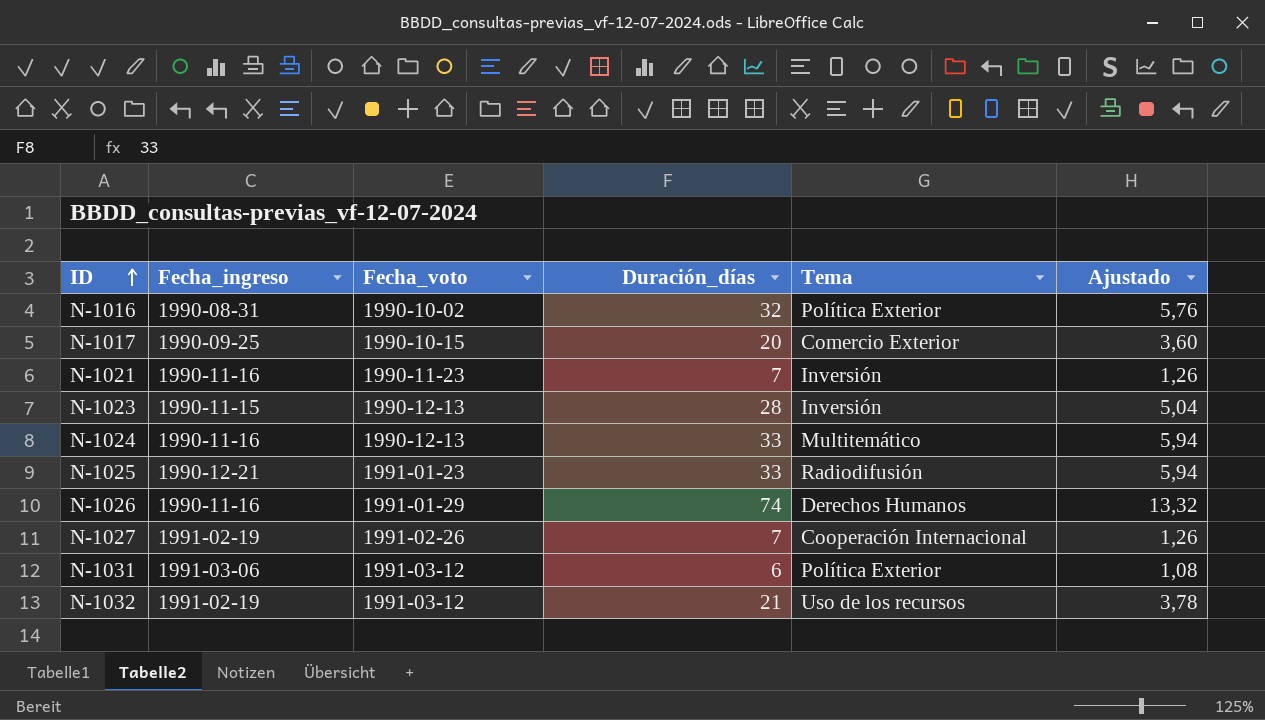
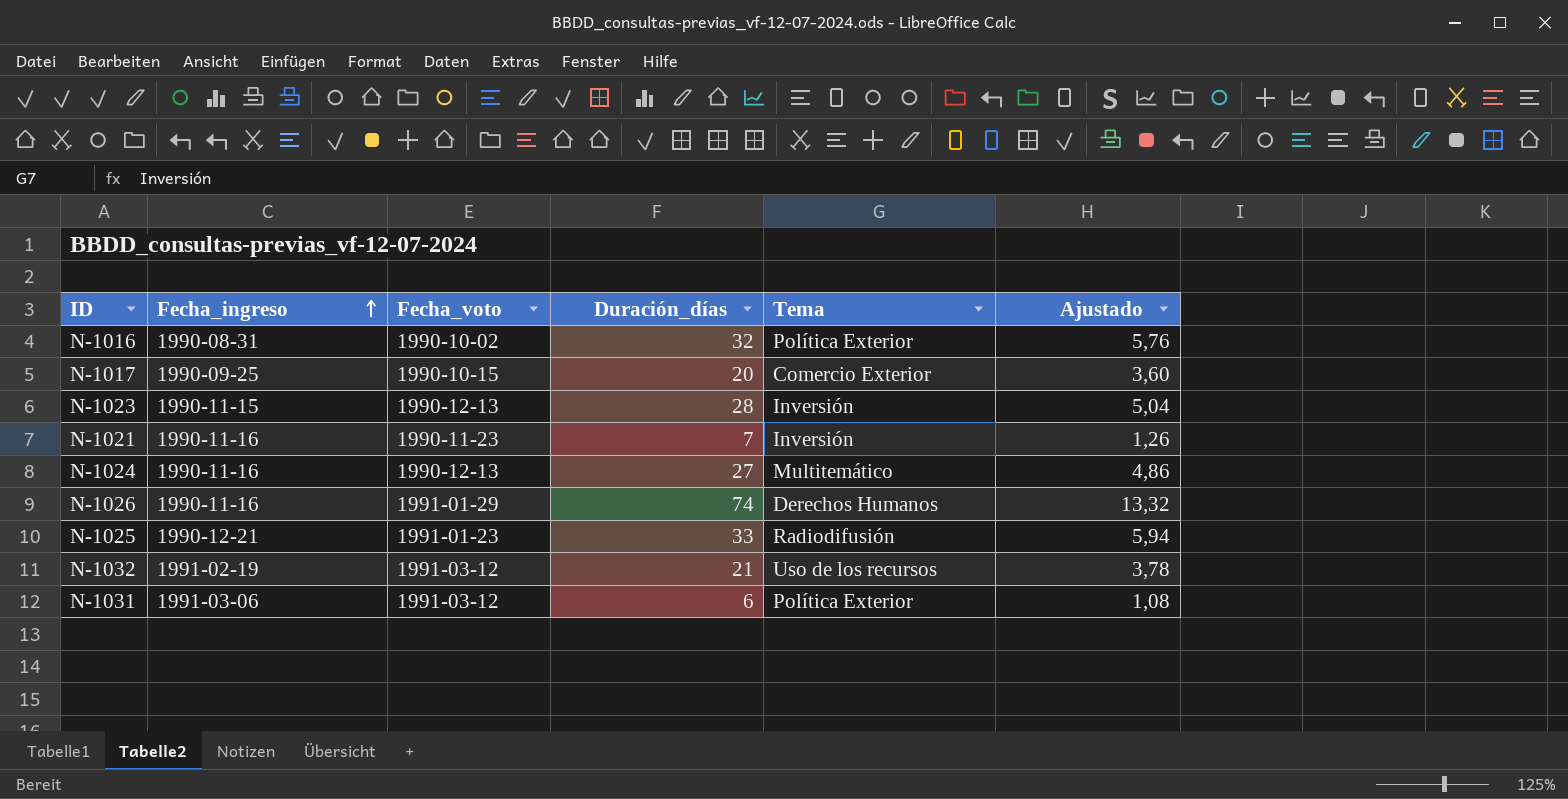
row order: ID ascending -> Fecha_ingreso ascending
row N-1027: 1991-02-19 | 1991-02-26 | 7 | Cooperación Internacional | 1,26 -> none
N-1024 | Duración_días: 33 -> 27
N-1024 | Ajustado: 5,94 -> 4,86

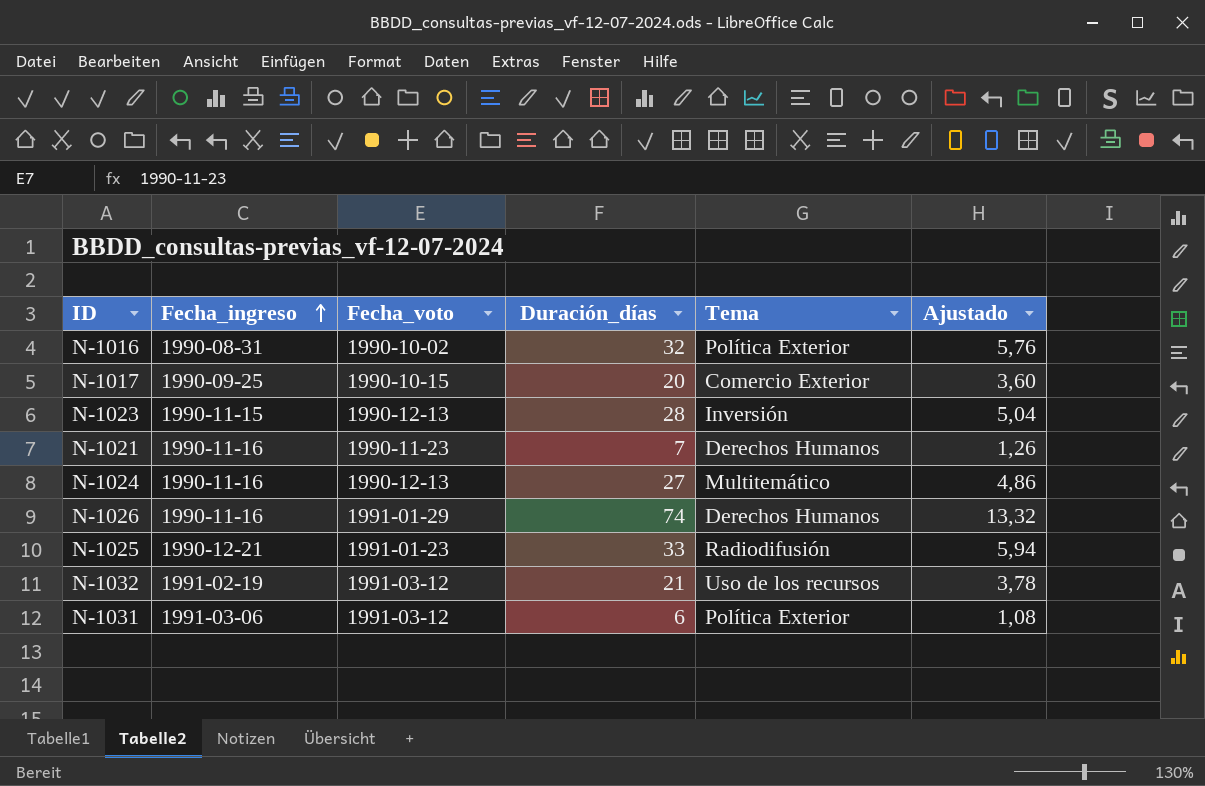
N-1021 | Tema: Inversión -> Derechos Humanos

